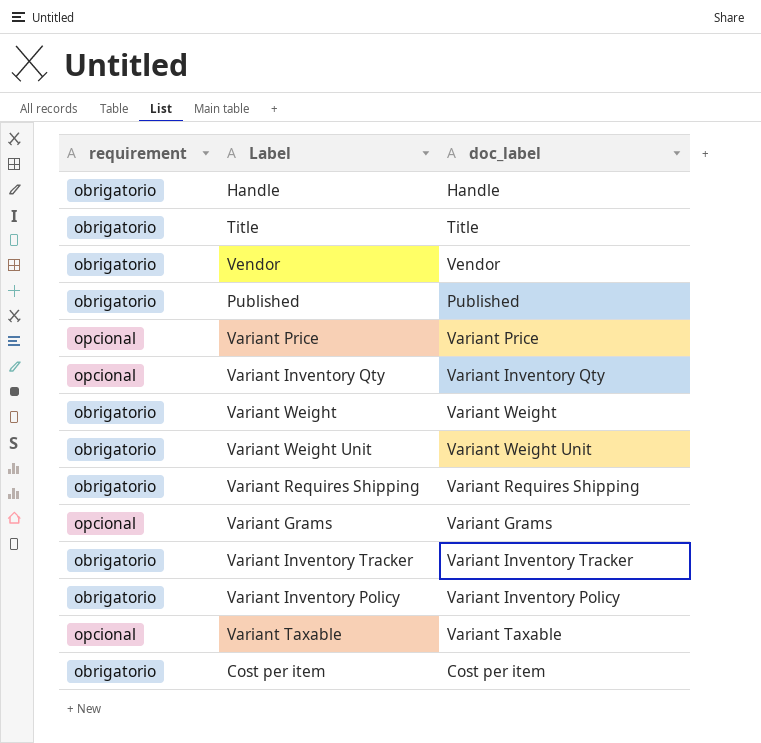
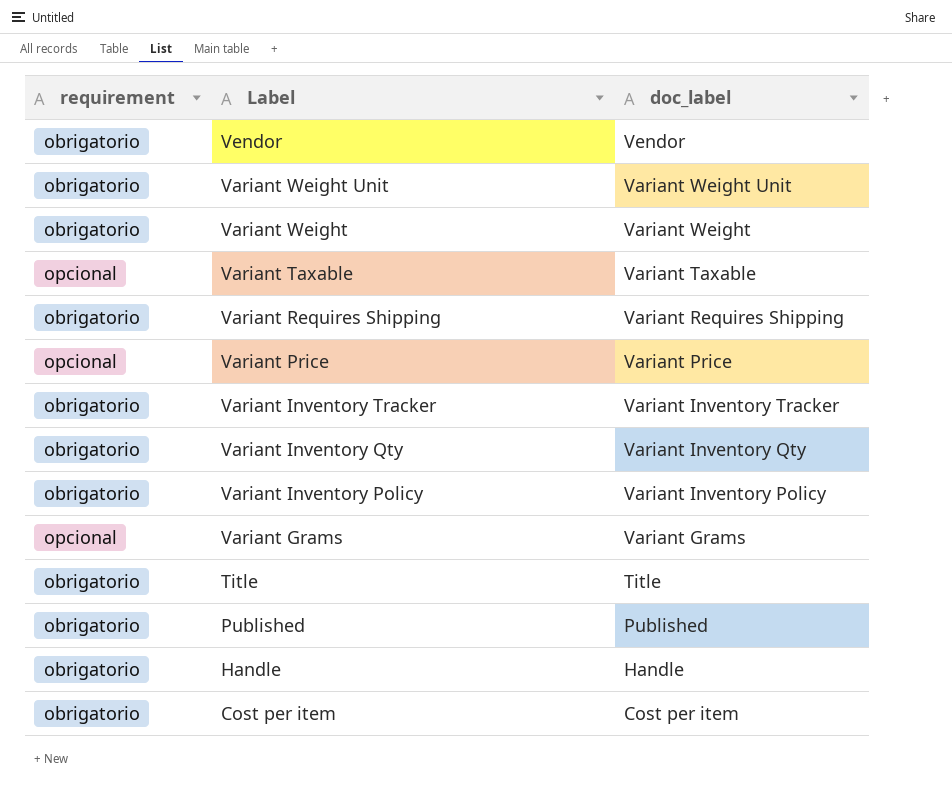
row order: none -> Label descending
Variant Inventory Qty | requirement: opcional -> obrigatorio

